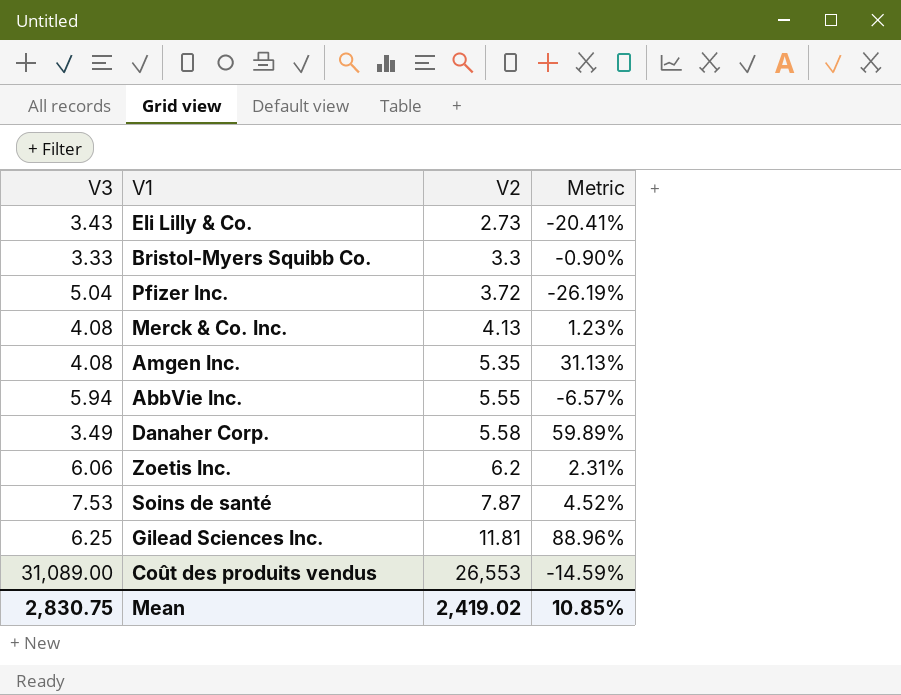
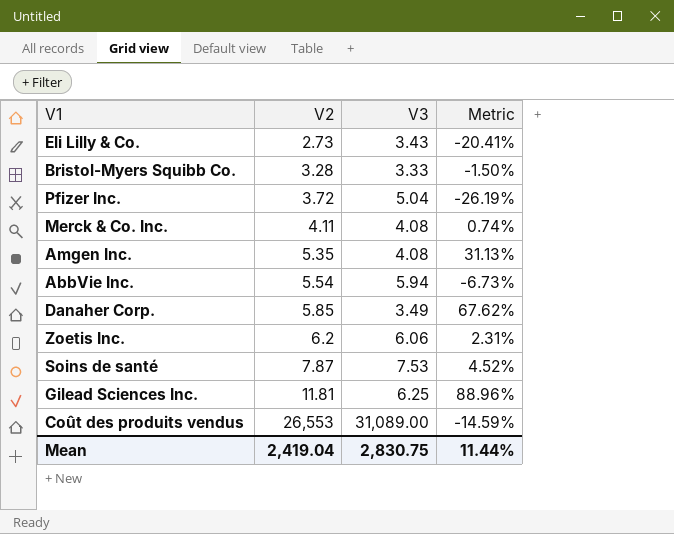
column V3 | position: 1 -> 3
Bristol-Myers Squibb Co. | V2: 3.3 -> 3.28
Bristol-Myers Squibb Co. | Metric: -0.90% -> -1.50%
Merck & Co. Inc. | V2: 4.13 -> 4.11
Merck & Co. Inc. | Metric: 1.23% -> 0.74%
AbbVie Inc. | V2: 5.55 -> 5.54
AbbVie Inc. | Metric: -6.57% -> -6.73%
Danaher Corp. | V2: 5.58 -> 5.85
Danaher Corp. | Metric: 59.89% -> 67.62%
Mean | V2: 2,419.02 -> 2,419.04
Mean | Metric: 10.85% -> 11.44%

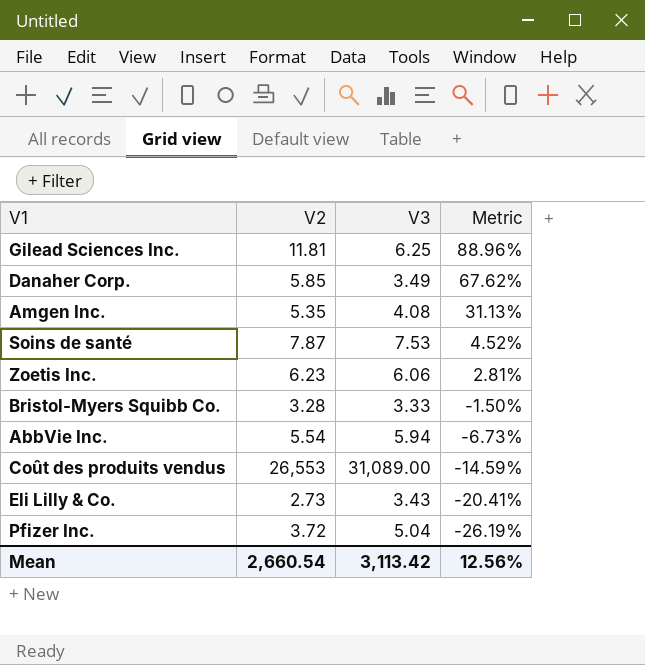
row order: V2 ascending -> Metric descending
row Merck & Co. Inc.: 4.11 | 4.08 | 0.74% -> none
Zoetis Inc. | V2: 6.2 -> 6.23
Zoetis Inc. | Metric: 2.31% -> 2.81%
Mean | V2: 2,419.04 -> 2,660.54
Mean | V3: 2,830.75 -> 3,113.42
Mean | Metric: 11.44% -> 12.56%

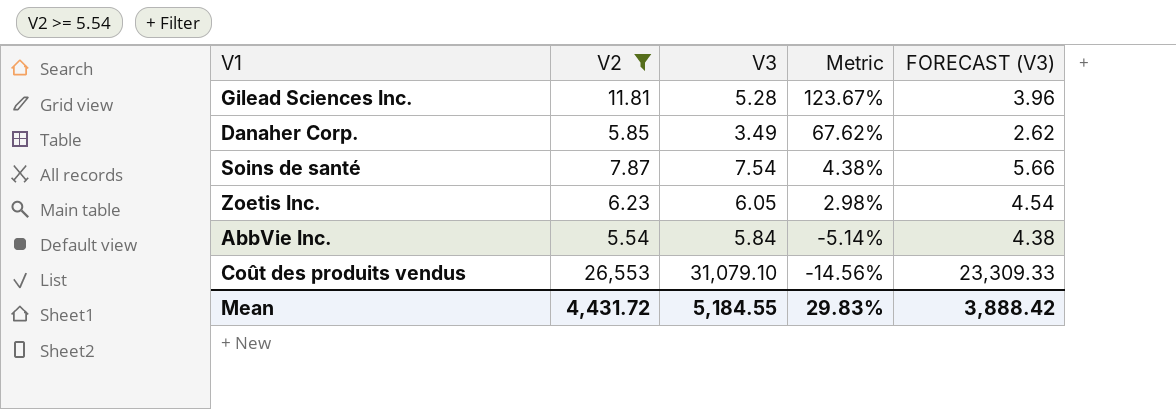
filter: none -> V2 >= 5.54
column FORECAST (V3) | formula: none -> [V3] * 0.75
Gilead Sciences Inc. | V3: 6.25 -> 5.28
Gilead Sciences Inc. | Metric: 88.96% -> 123.67%
Soins de santé | V3: 7.53 -> 7.54
Soins de santé | Metric: 4.52% -> 4.38%
Zoetis Inc. | V3: 6.06 -> 6.05
Zoetis Inc. | Metric: 2.81% -> 2.98%
AbbVie Inc. | V3: 5.94 -> 5.84
AbbVie Inc. | Metric: -6.73% -> -5.14%
Coût des produits vendus | V3: 31,089.00 -> 31,079.10
Coût des produits vendus | Metric: -14.59% -> -14.56%
Mean | V2: 2,660.54 -> 4,431.72
Mean | V3: 3,113.42 -> 5,184.55
Mean | Metric: 12.56% -> 29.83%

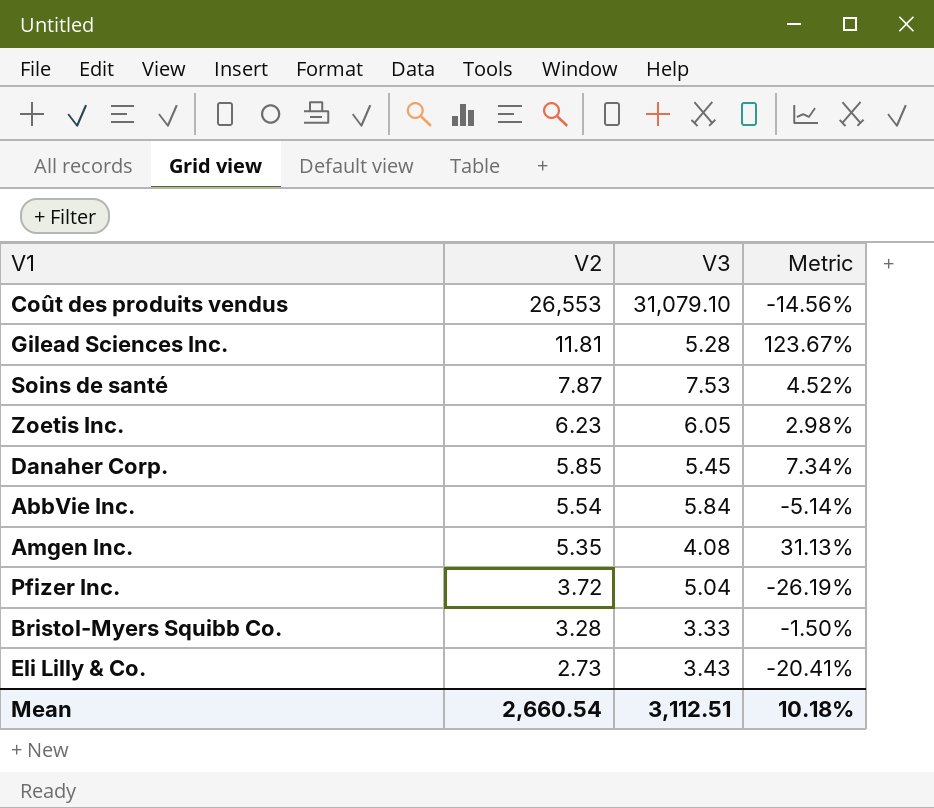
filter: V2 >= 5.54 -> none
row order: Metric descending -> V2 descending
column FORECAST (V3) | formula: [V3] * 0.75 -> none
Soins de santé | V3: 7.54 -> 7.53
Soins de santé | Metric: 4.38% -> 4.52%
Danaher Corp. | V3: 3.49 -> 5.45
Danaher Corp. | Metric: 67.62% -> 7.34%
Mean | V2: 4,431.72 -> 2,660.54
Mean | V3: 5,184.55 -> 3,112.51
Mean | Metric: 29.83% -> 10.18%

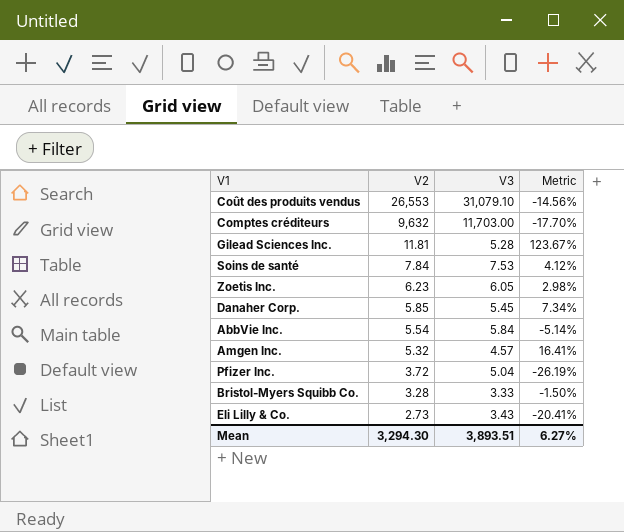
row Comptes créditeurs: none -> 9,632 | 11,703.00 | -17.70%
Soins de santé | V2: 7.87 -> 7.84
Soins de santé | Metric: 4.52% -> 4.12%
Amgen Inc. | V2: 5.35 -> 5.32
Amgen Inc. | V3: 4.08 -> 4.57
Amgen Inc. | Metric: 31.13% -> 16.41%
Mean | V2: 2,660.54 -> 3,294.30
Mean | V3: 3,112.51 -> 3,893.51
Mean | Metric: 10.18% -> 6.27%

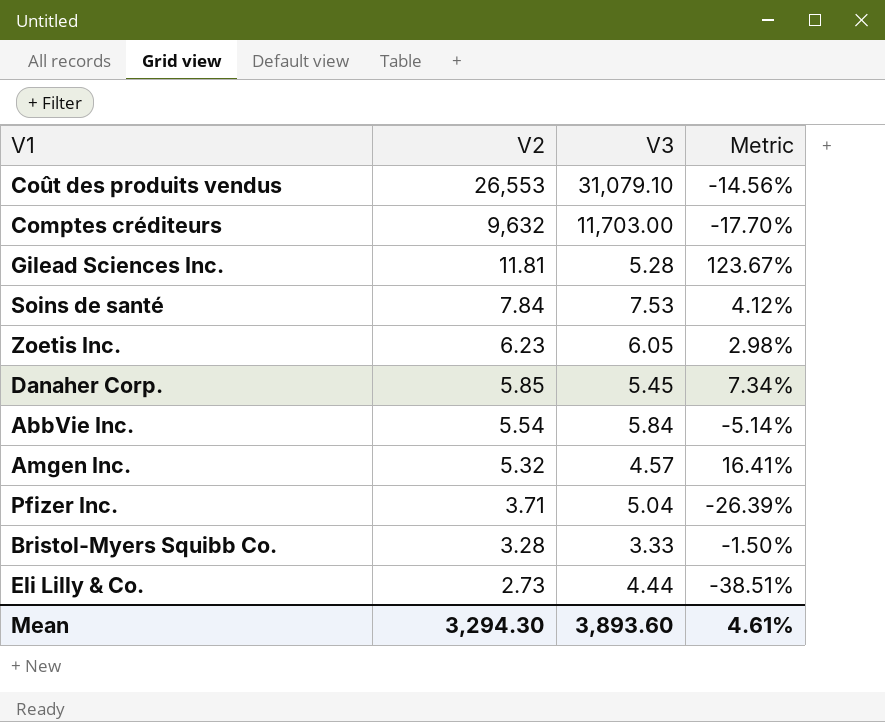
Pfizer Inc. | V2: 3.72 -> 3.71
Pfizer Inc. | Metric: -26.19% -> -26.39%
Eli Lilly & Co. | V3: 3.43 -> 4.44
Eli Lilly & Co. | Metric: -20.41% -> -38.51%
Mean | V3: 3,893.51 -> 3,893.60
Mean | Metric: 6.27% -> 4.61%

